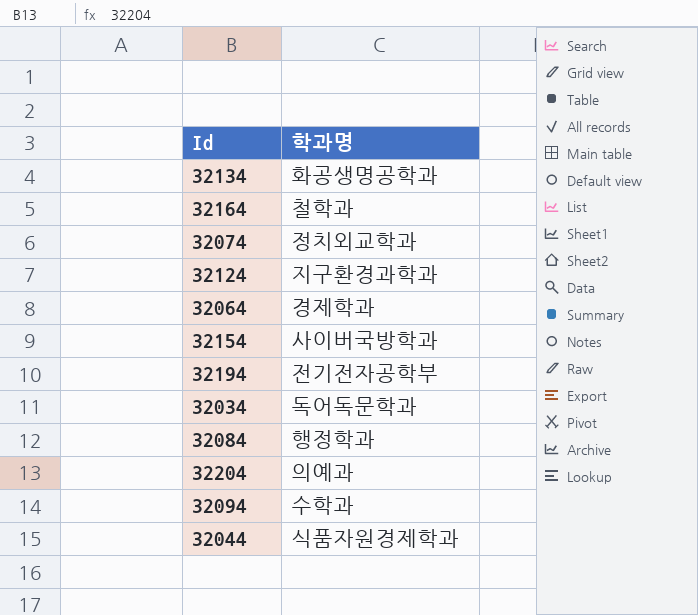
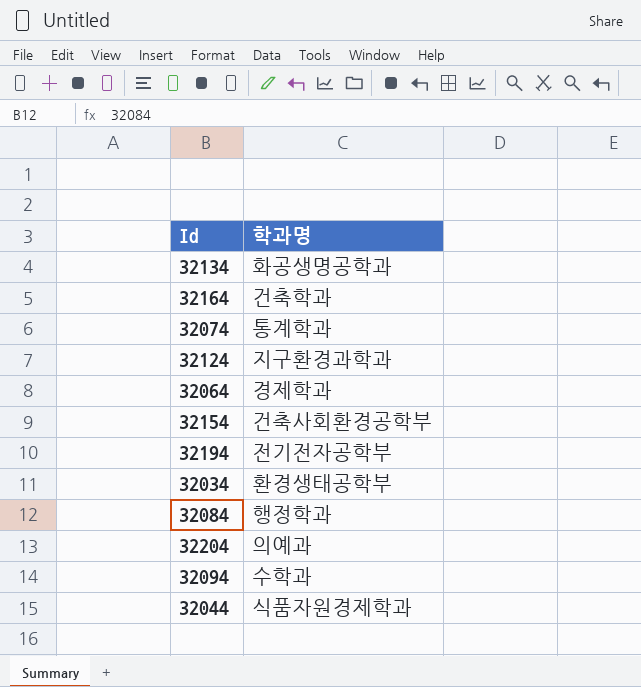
32164 | 학과명: 철학과 -> 건축학과
32074 | 학과명: 정치외교학과 -> 통계학과
32154 | 학과명: 사이버국방학과 -> 건축사회환경공학부
32034 | 학과명: 독어독문학과 -> 환경생태공학부

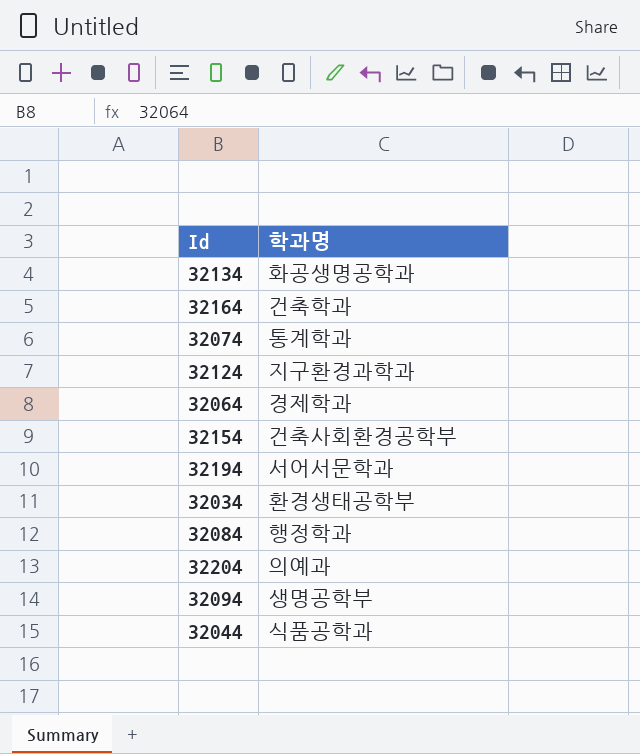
32194 | 학과명: 전기전자공학부 -> 서어서문학과
32094 | 학과명: 수학과 -> 생명공학부
32044 | 학과명: 식품자원경제학과 -> 식품공학과

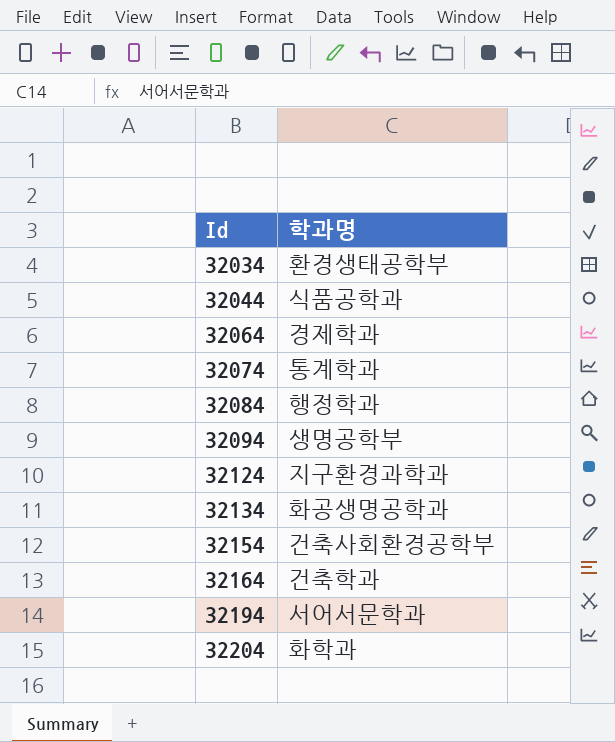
row order: none -> Id ascending
32204 | 학과명: 의예과 -> 화학과

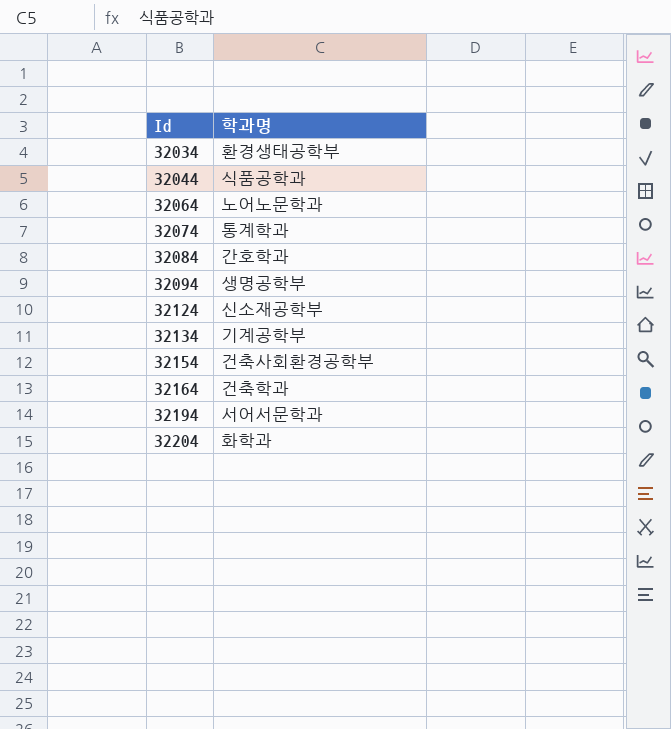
32064 | 학과명: 경제학과 -> 노어노문학과
32084 | 학과명: 행정학과 -> 간호학과
32124 | 학과명: 지구환경과학과 -> 신소재공학부
32134 | 학과명: 화공생명공학과 -> 기계공학부

